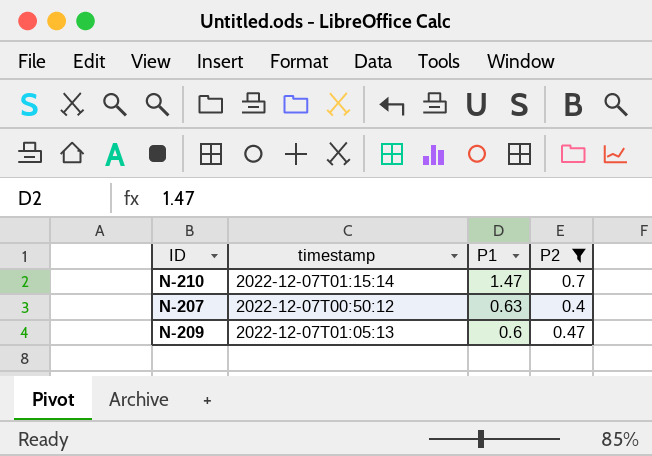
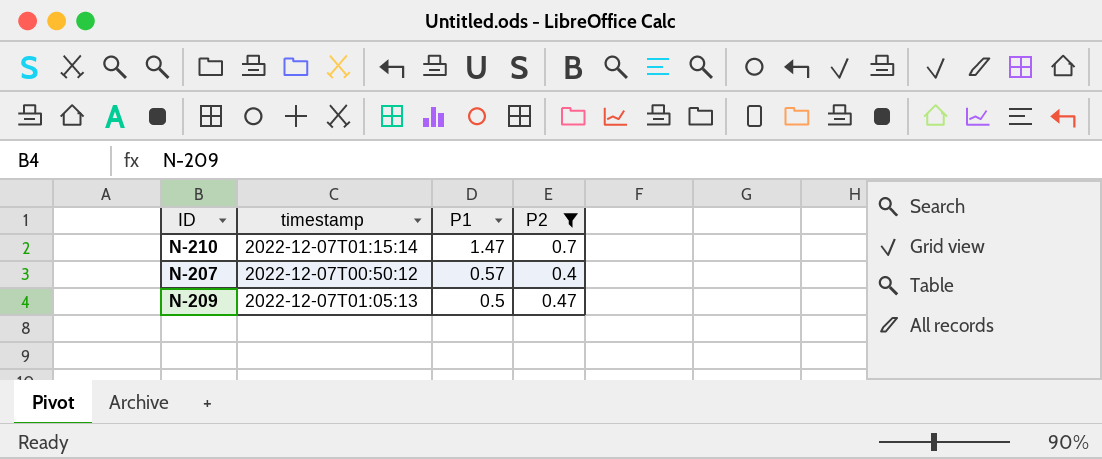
N-207 | P1: 0.63 -> 0.57
N-209 | P1: 0.6 -> 0.5

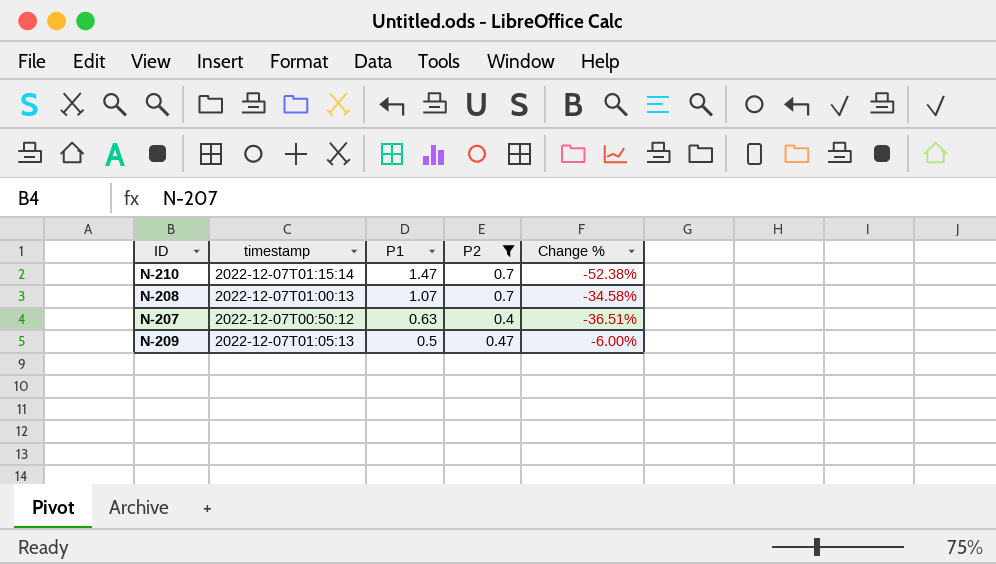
column Change % | formula: none -> ([P2] - [P1]) / [P1]
row N-208: none -> 2022-12-07T01:00:13 | 1.07 | 0.7 | -34.58%
N-207 | P1: 0.57 -> 0.63

